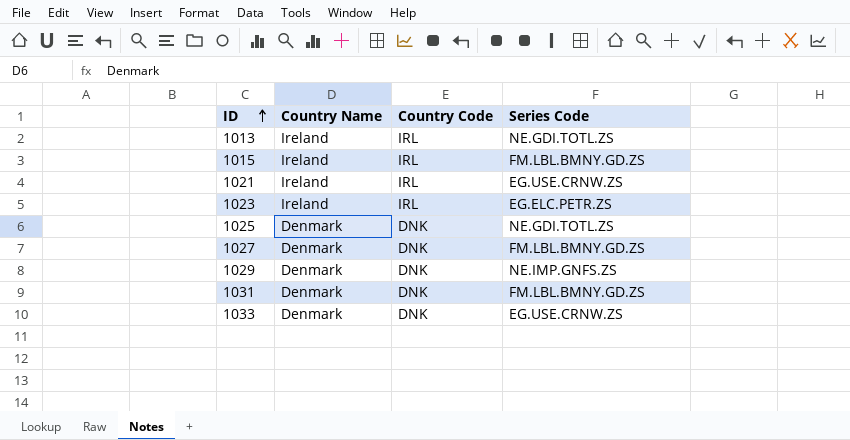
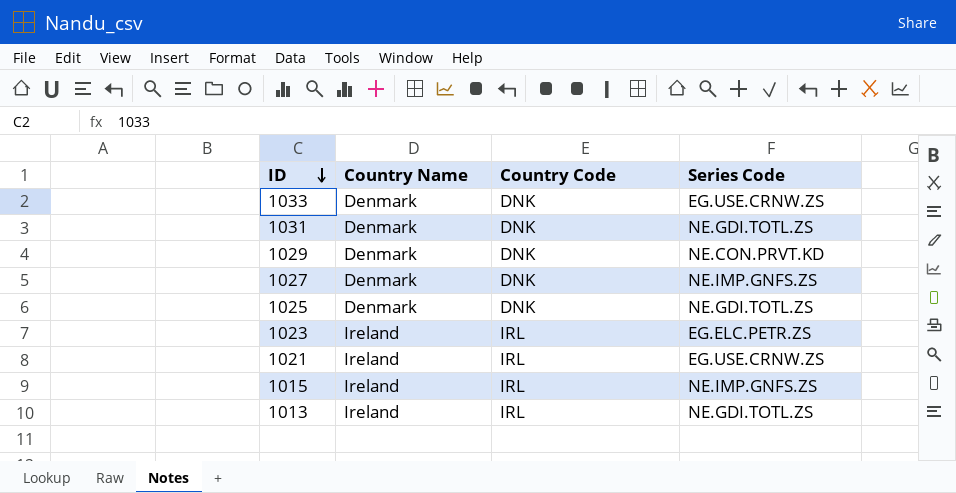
row order: ID ascending -> ID descending
1031 | Series Code: FM.LBL.BMNY.GD.ZS -> NE.GDI.TOTL.ZS
1029 | Series Code: NE.IMP.GNFS.ZS -> NE.CON.PRVT.KD
1027 | Series Code: FM.LBL.BMNY.GD.ZS -> NE.IMP.GNFS.ZS
1015 | Series Code: FM.LBL.BMNY.GD.ZS -> NE.IMP.GNFS.ZS

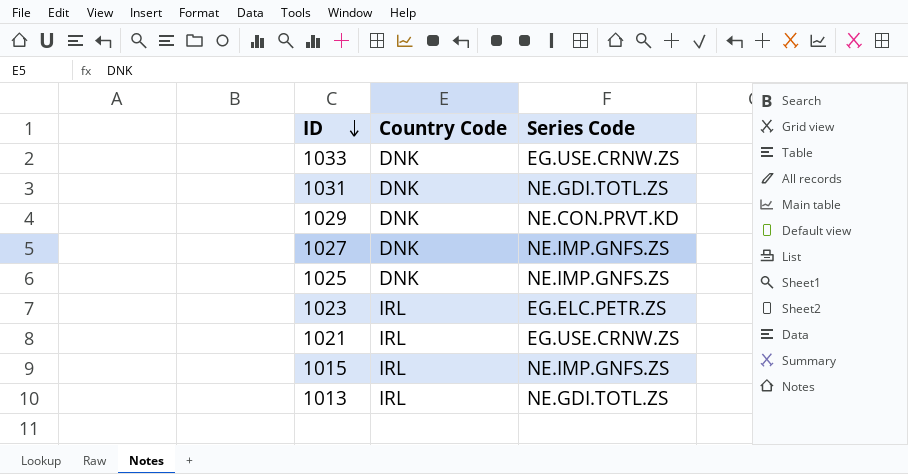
column Country Name | position: 2 -> none
1025 | Series Code: NE.GDI.TOTL.ZS -> NE.IMP.GNFS.ZS

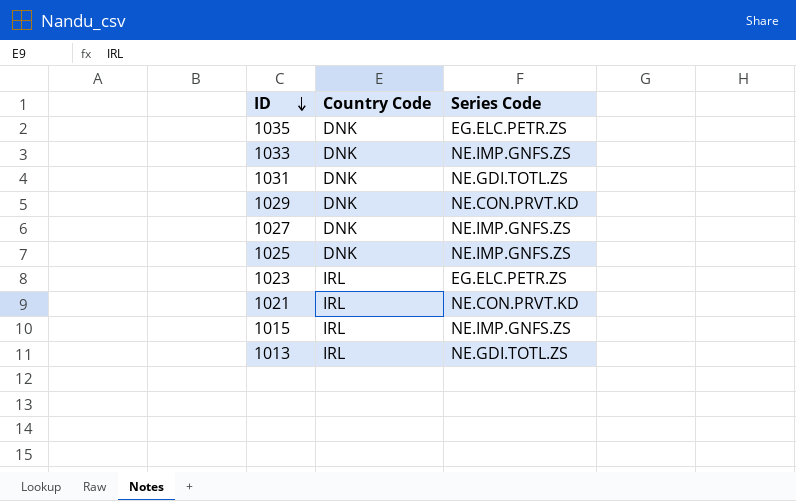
row 1035: none -> DNK | EG.ELC.PETR.ZS
1033 | Series Code: EG.USE.CRNW.ZS -> NE.IMP.GNFS.ZS
1021 | Series Code: EG.USE.CRNW.ZS -> NE.CON.PRVT.KD

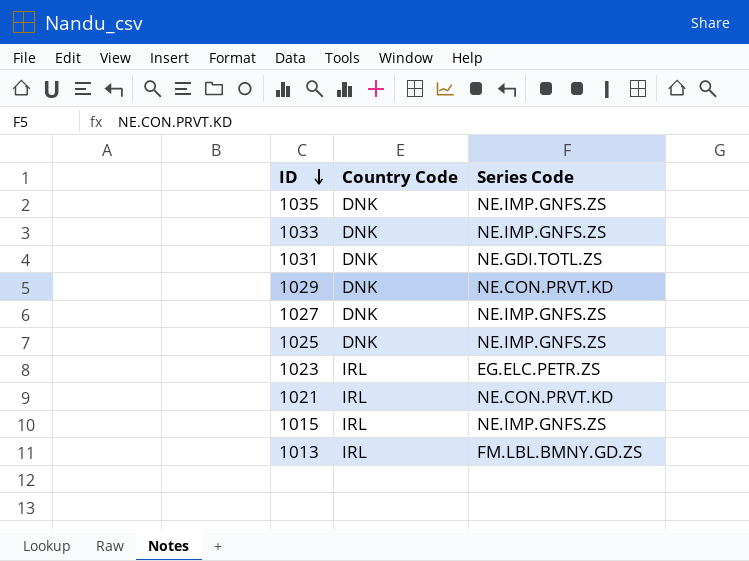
1035 | Series Code: EG.ELC.PETR.ZS -> NE.IMP.GNFS.ZS
1013 | Series Code: NE.GDI.TOTL.ZS -> FM.LBL.BMNY.GD.ZS

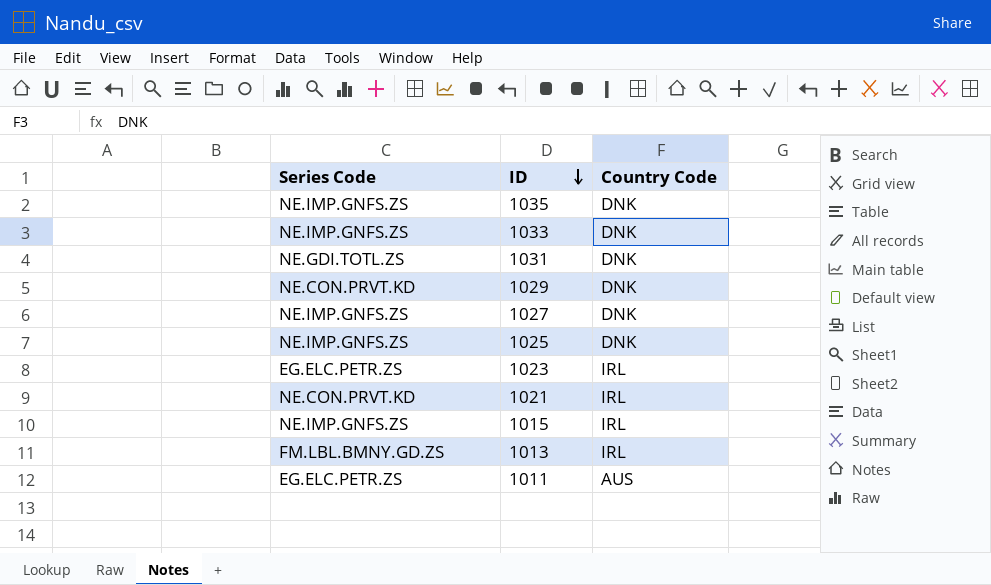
column Series Code | position: 3 -> 1
row 1011: none -> EG.ELC.PETR.ZS | AUS

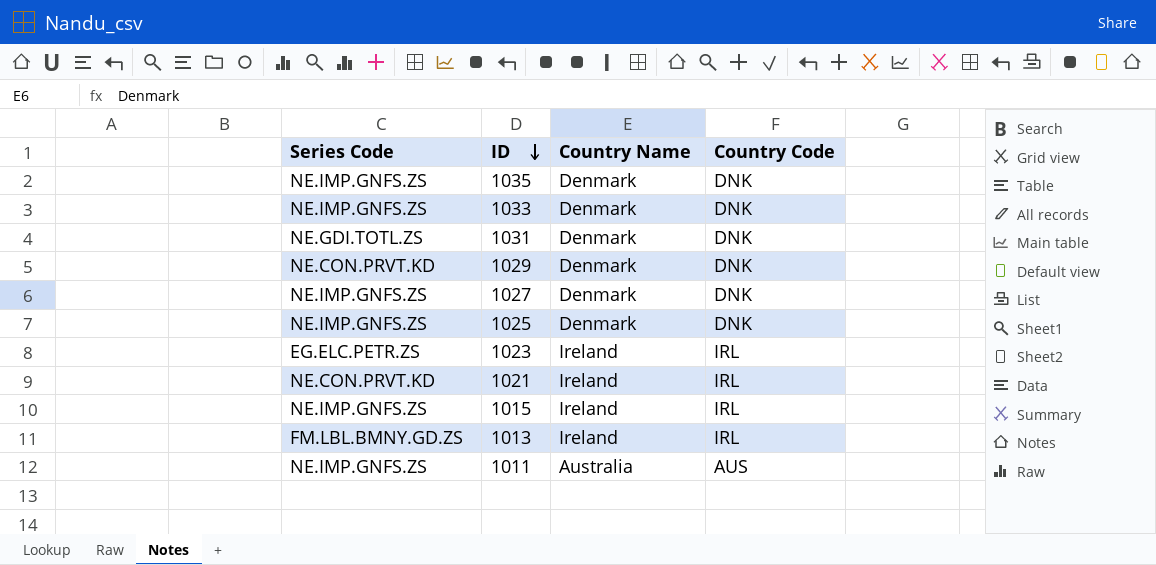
column Country Name | position: none -> 3
1011 | Series Code: EG.ELC.PETR.ZS -> NE.IMP.GNFS.ZS

